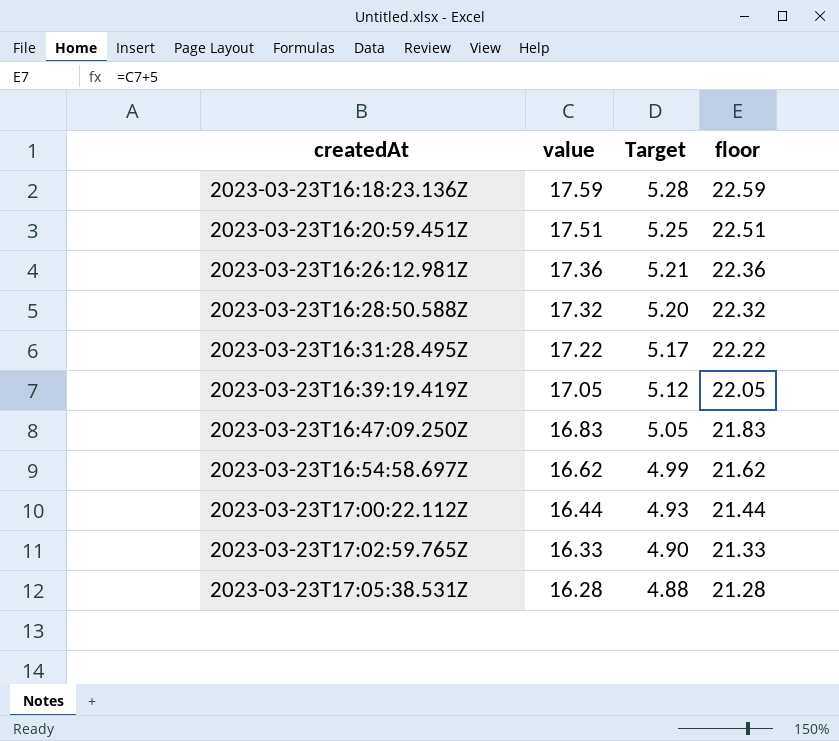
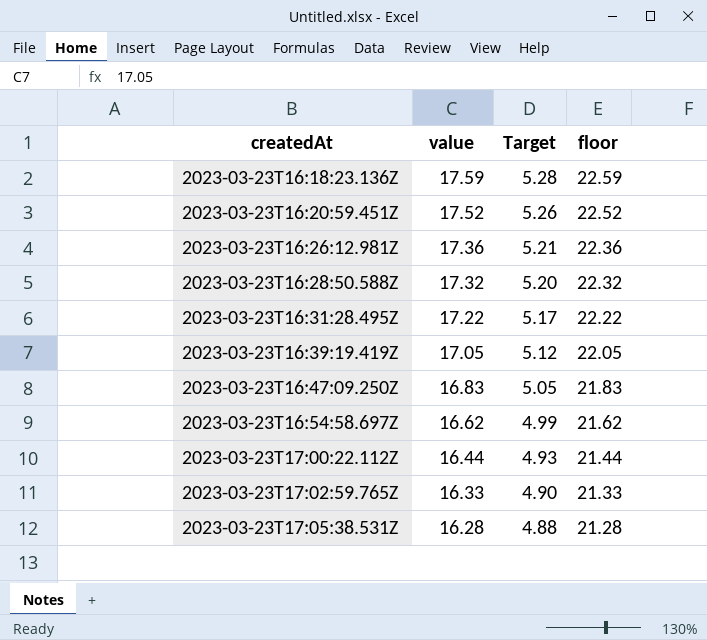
2023-03-23T16:20:59.451Z | value: 17.51 -> 17.52
2023-03-23T16:20:59.451Z | Target: 5.25 -> 5.26
2023-03-23T16:20:59.451Z | floor: 22.51 -> 22.52

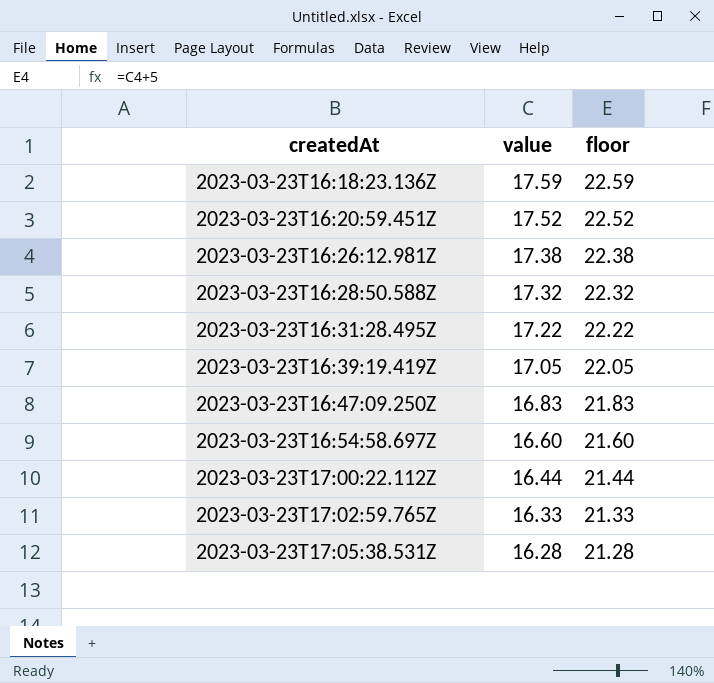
column Target | formula: [value] * 0.3 -> none
2023-03-23T16:26:12.981Z | value: 17.36 -> 17.38
2023-03-23T16:26:12.981Z | floor: 22.36 -> 22.38
2023-03-23T16:54:58.697Z | value: 16.62 -> 16.60
2023-03-23T16:54:58.697Z | floor: 21.62 -> 21.60

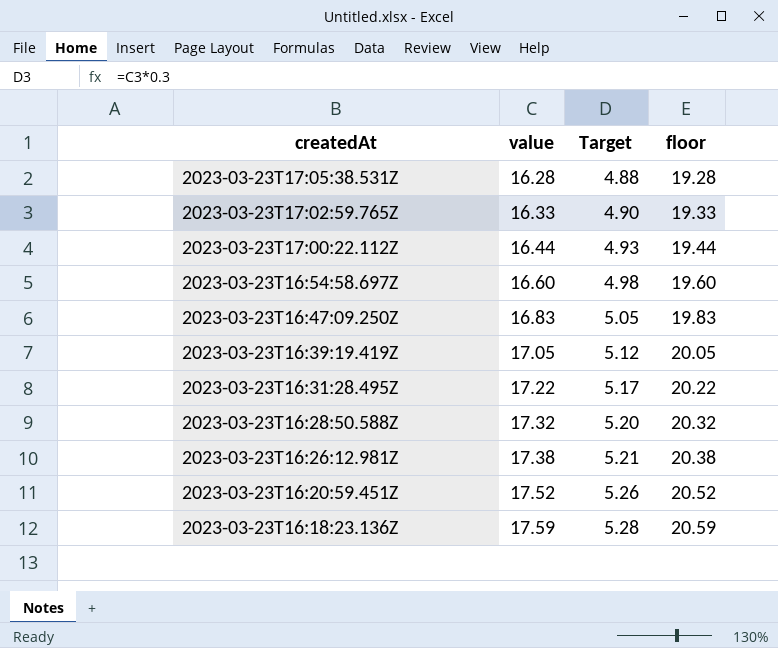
row order: createdAt ascending -> createdAt descending
column Target | formula: none -> [value] * 0.3
column floor | formula: [value] + 5 -> [value] + 3

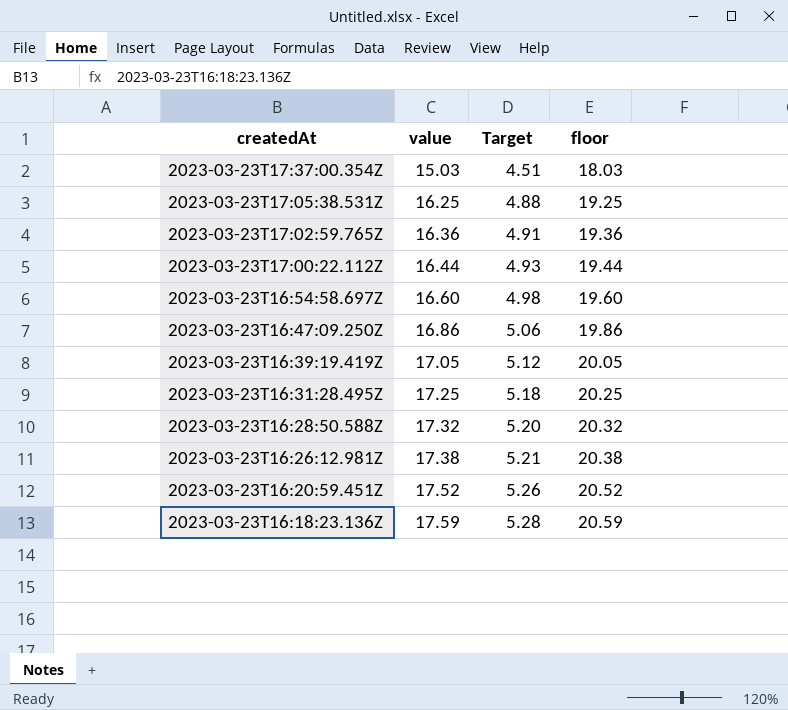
row 2023-03-23T17:37:00.354Z: none -> 15.03 | 4.51 | 18.03
2023-03-23T17:05:38.531Z | value: 16.28 -> 16.25
2023-03-23T17:05:38.531Z | floor: 19.28 -> 19.25
2023-03-23T17:02:59.765Z | value: 16.33 -> 16.36
2023-03-23T17:02:59.765Z | Target: 4.90 -> 4.91
2023-03-23T17:02:59.765Z | floor: 19.33 -> 19.36
2023-03-23T16:47:09.250Z | value: 16.83 -> 16.86
2023-03-23T16:47:09.250Z | Target: 5.05 -> 5.06
2023-03-23T16:47:09.250Z | floor: 19.83 -> 19.86
2023-03-23T16:31:28.495Z | value: 17.22 -> 17.25
2023-03-23T16:31:28.495Z | Target: 5.17 -> 5.18
2023-03-23T16:31:28.495Z | floor: 20.22 -> 20.25

